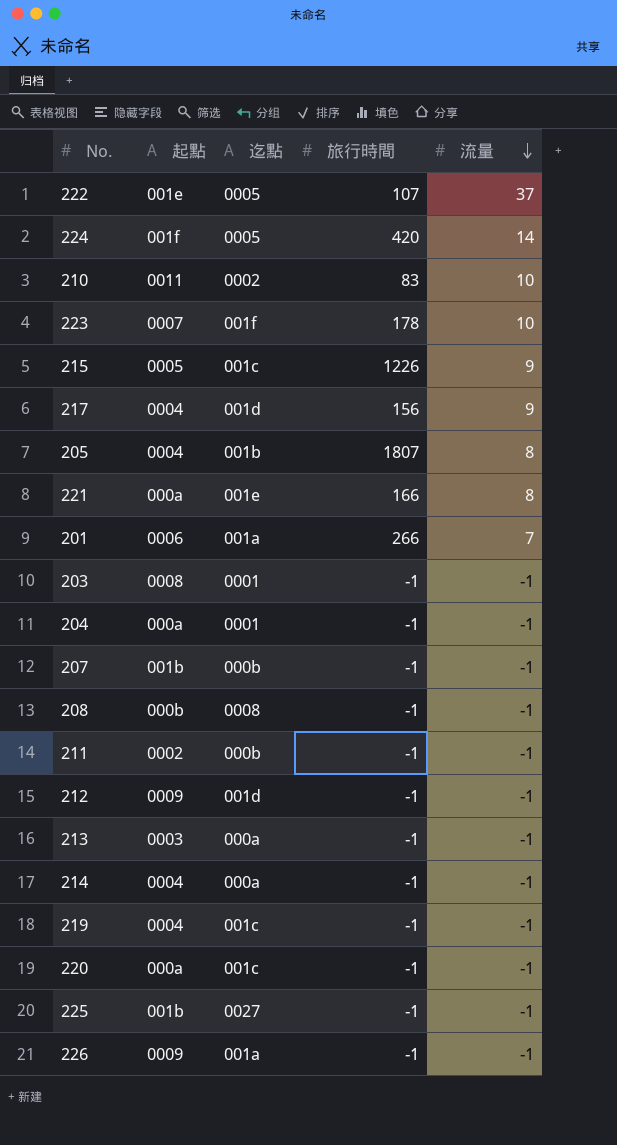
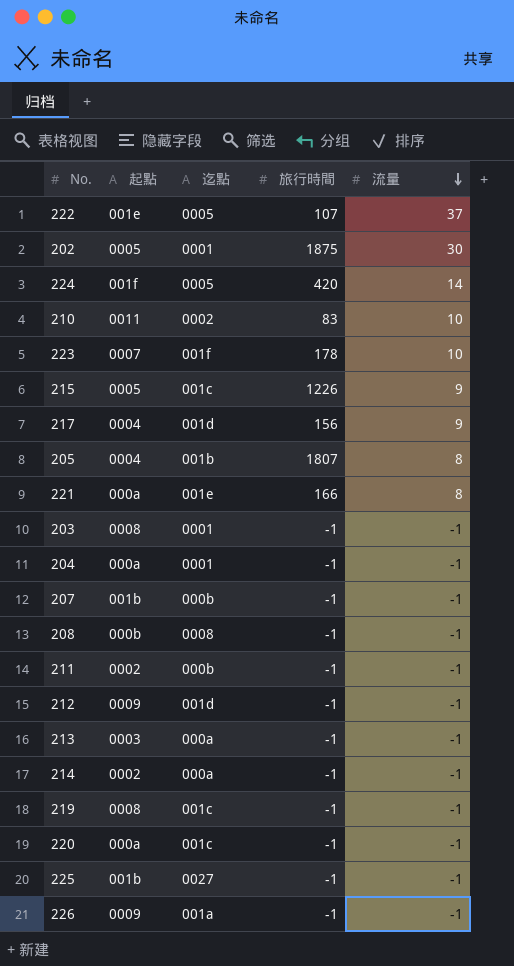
row 201: 0006 | 001a | 266 | 7 -> none
row 202: none -> 0005 | 0001 | 1875 | 30
214 | 起點: 0004 -> 0002
219 | 起點: 0004 -> 0008

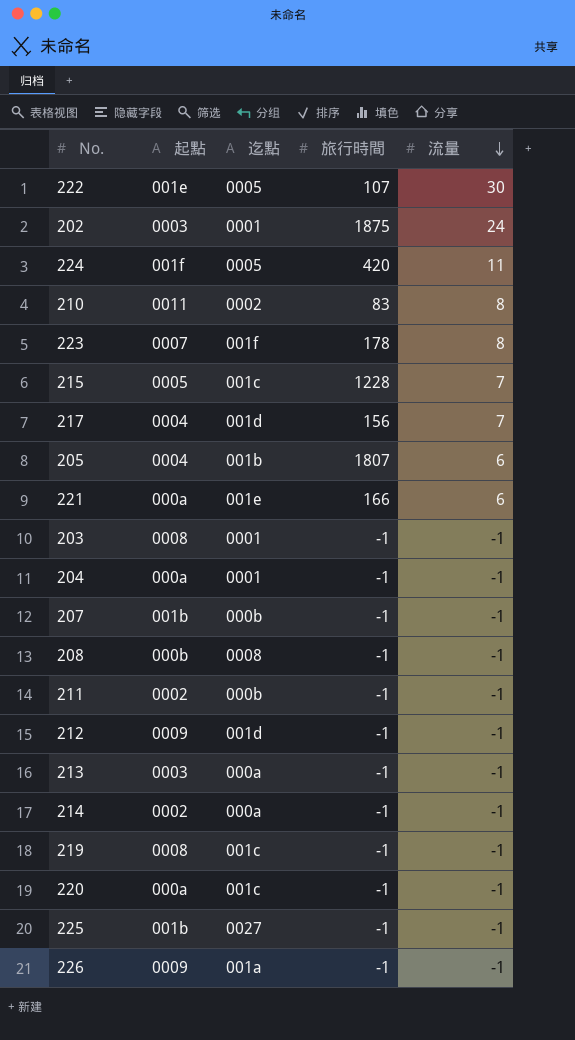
222 | 流量: 37 -> 30
202 | 起點: 0005 -> 0003
202 | 流量: 30 -> 24
224 | 流量: 14 -> 11
210 | 流量: 10 -> 8
223 | 流量: 10 -> 8
215 | 旅行時間: 1226 -> 1228
215 | 流量: 9 -> 7
217 | 流量: 9 -> 7
205 | 流量: 8 -> 6
221 | 流量: 8 -> 6

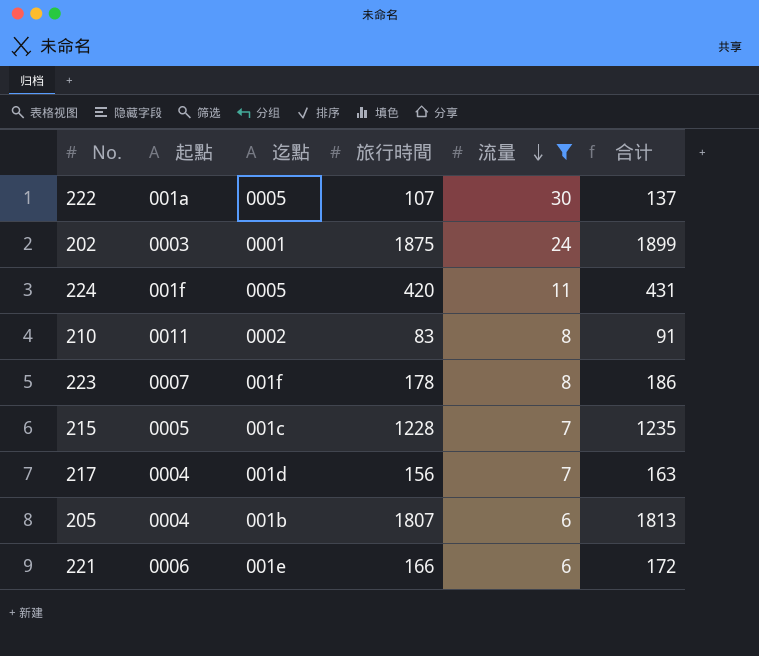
filter: none -> 流量 != -1
column 合计 | formula: none -> [旅行時間] + [流量]
222 | 起點: 001e -> 001a
221 | 起點: 000a -> 0006

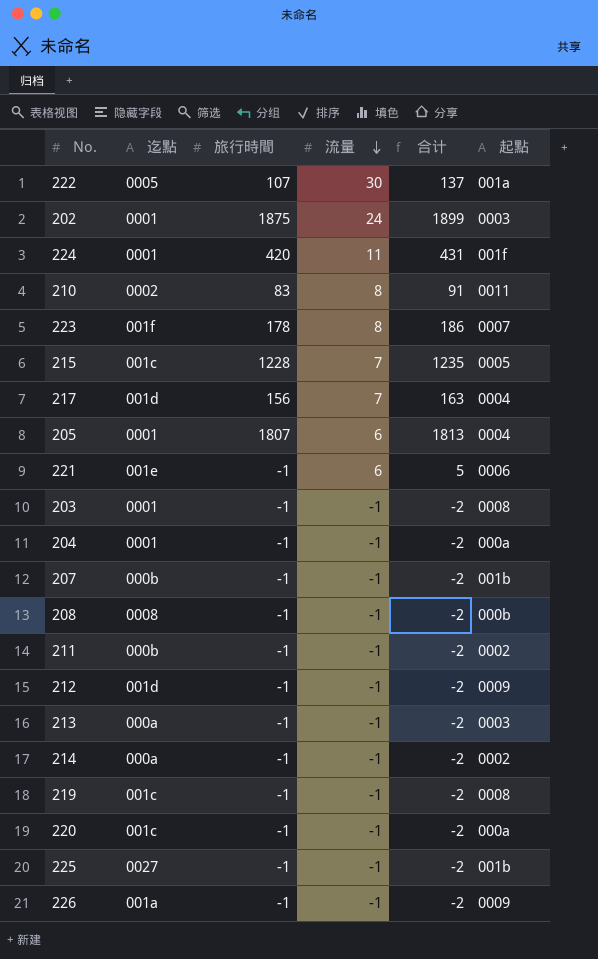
filter: 流量 != -1 -> none
column 起點 | position: 2 -> 6
224 | 迄點: 0005 -> 0001
205 | 迄點: 001b -> 0001
221 | 旅行時間: 166 -> -1
221 | 合计: 172 -> 5

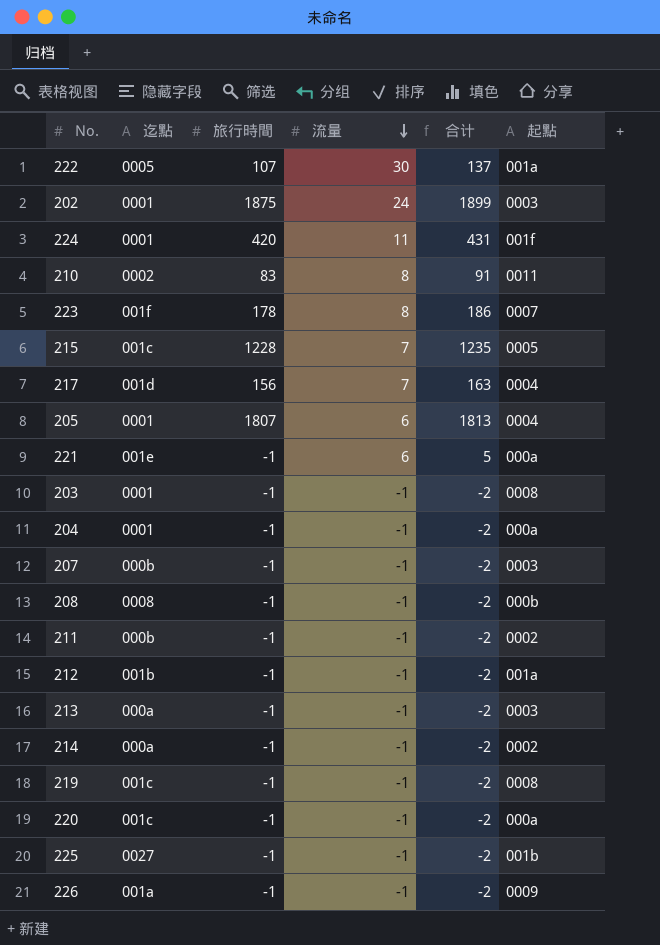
221 | 起點: 0006 -> 000a
207 | 起點: 001b -> 0003
212 | 迄點: 001d -> 001b
212 | 起點: 0009 -> 001a

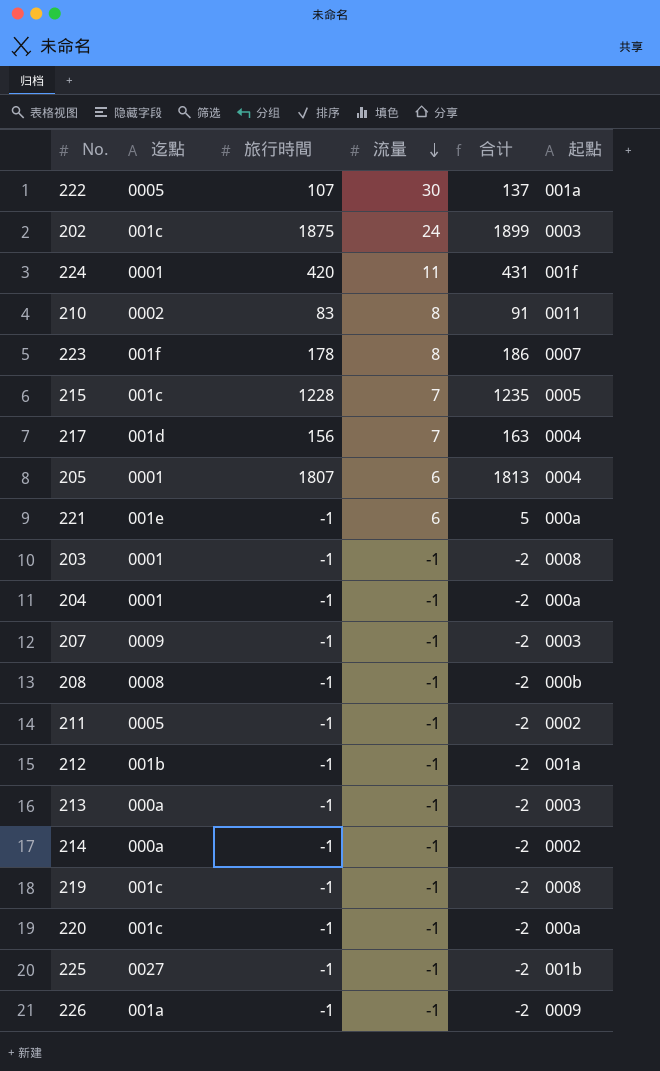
202 | 迄點: 0001 -> 001c
207 | 迄點: 000b -> 0009
211 | 迄點: 000b -> 0005

